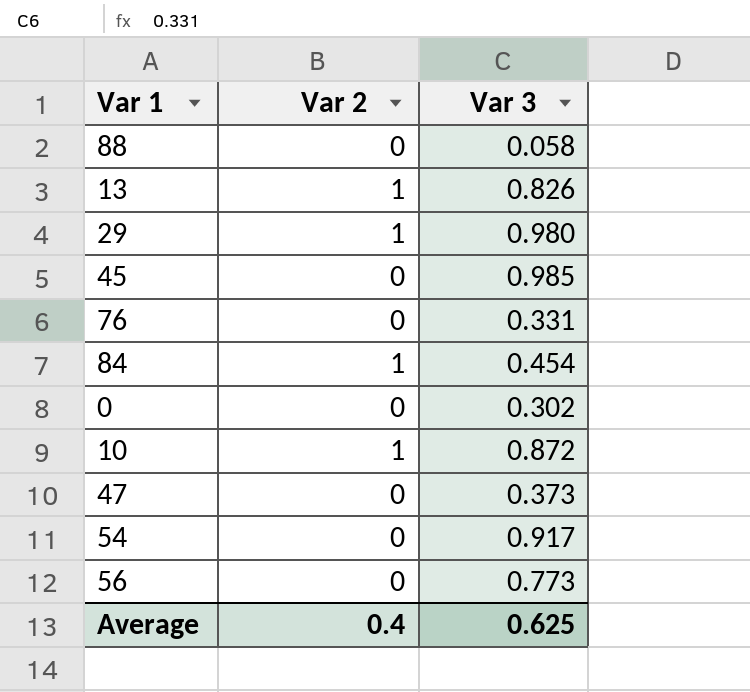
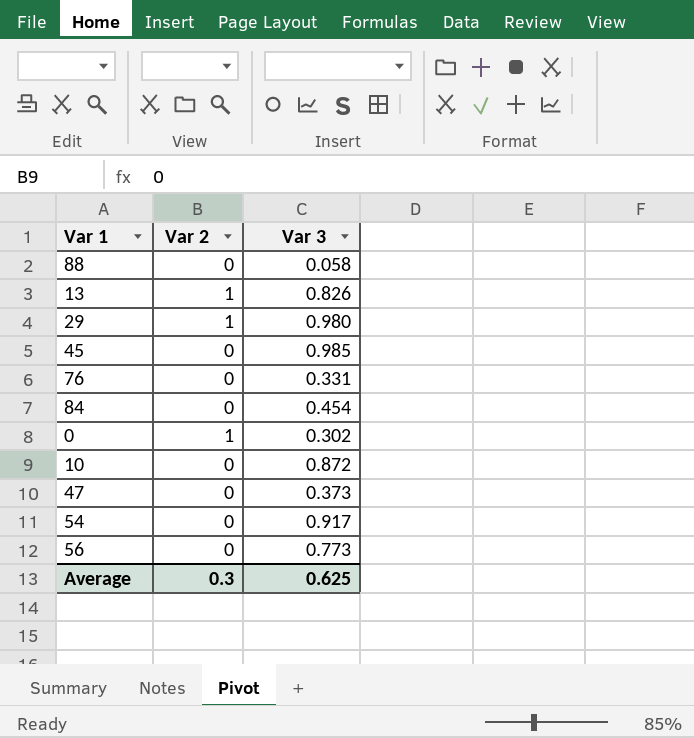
84 | Var 2: 1 -> 0
0 | Var 2: 0 -> 1
10 | Var 2: 1 -> 0
Average | Var 2: 0.4 -> 0.3

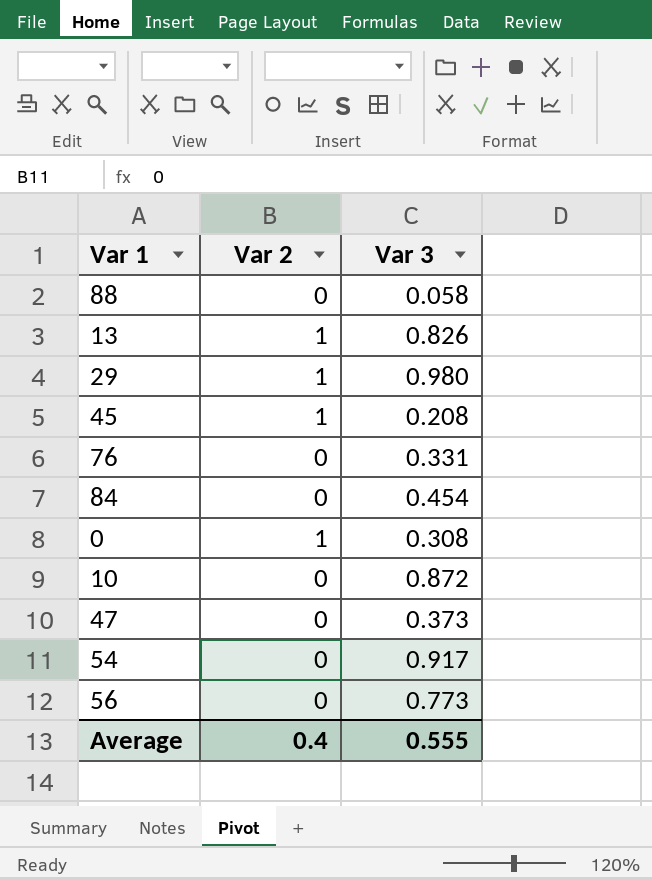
45 | Var 2: 0 -> 1
45 | Var 3: 0.985 -> 0.208
0 | Var 3: 0.302 -> 0.308
Average | Var 2: 0.3 -> 0.4
Average | Var 3: 0.625 -> 0.555

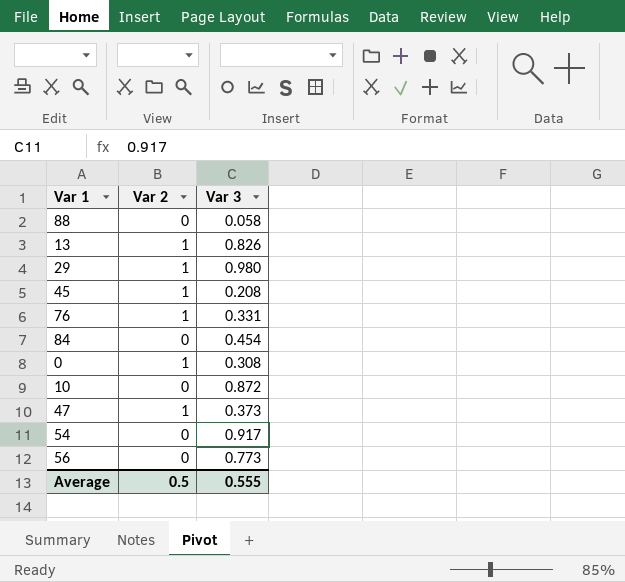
76 | Var 2: 0 -> 1
47 | Var 2: 0 -> 1
Average | Var 2: 0.4 -> 0.5

